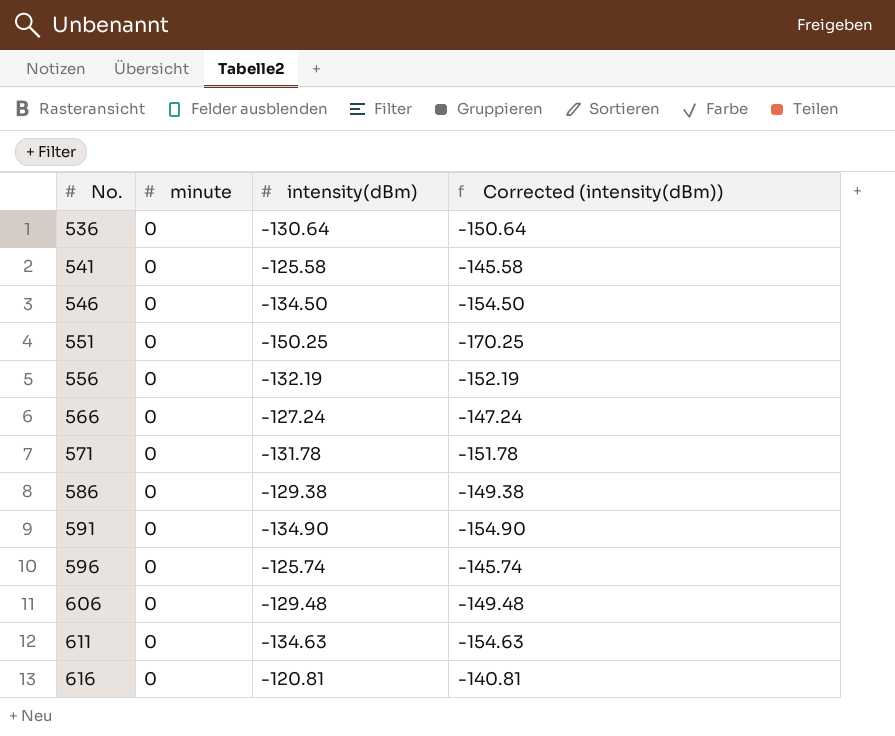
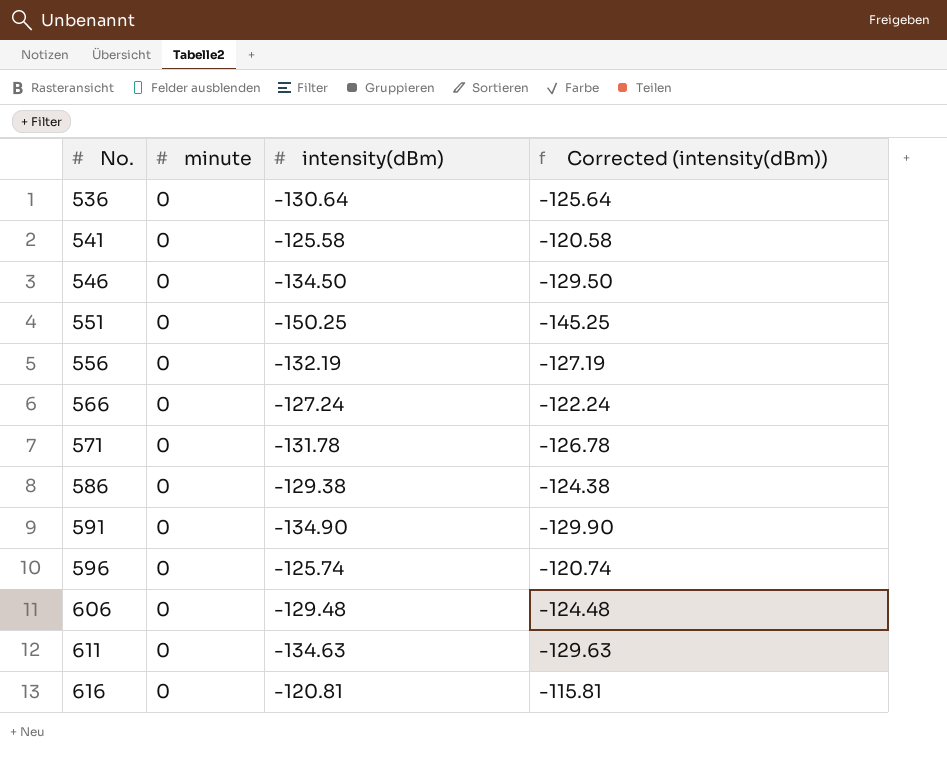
column Corrected (intensity(dBm)) | formula: [intensity(dBm)] - 20 -> [intensity(dBm)] + 5

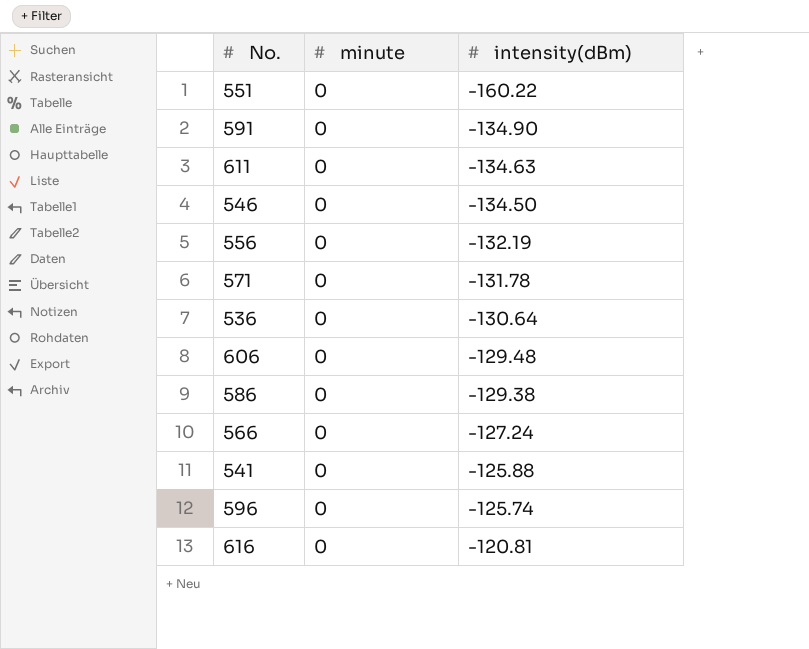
row order: No. ascending -> intensity(dBm) ascending
column Corrected (intensity(dBm)) | formula: [intensity(dBm)] + 5 -> none
551 | intensity(dBm): -150.25 -> -160.22
541 | intensity(dBm): -125.58 -> -125.88

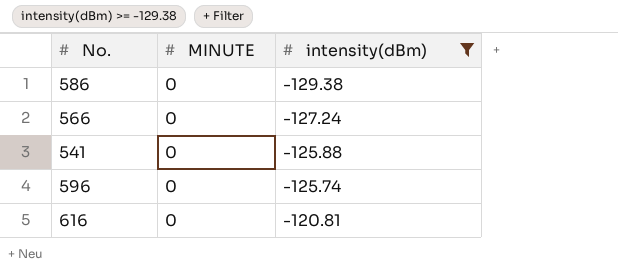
filter: none -> intensity(dBm) >= -129.38
column name: minute -> MINUTE

